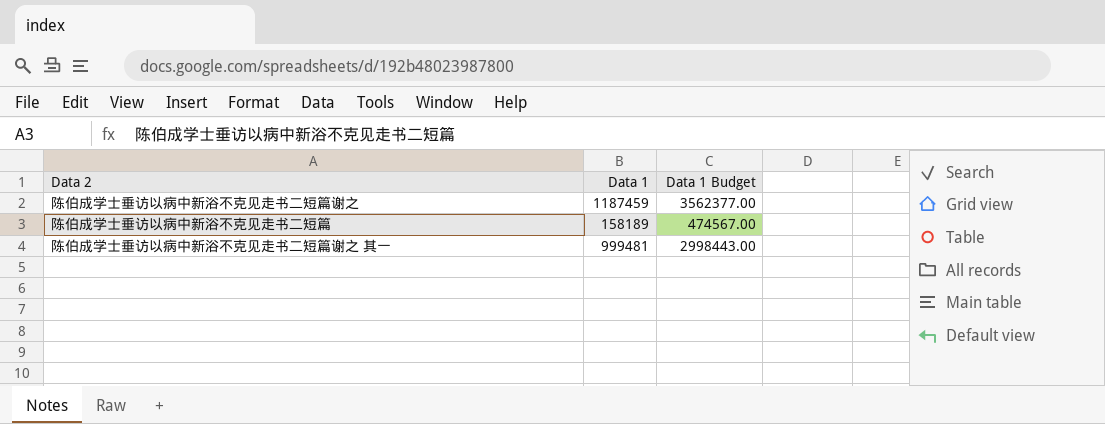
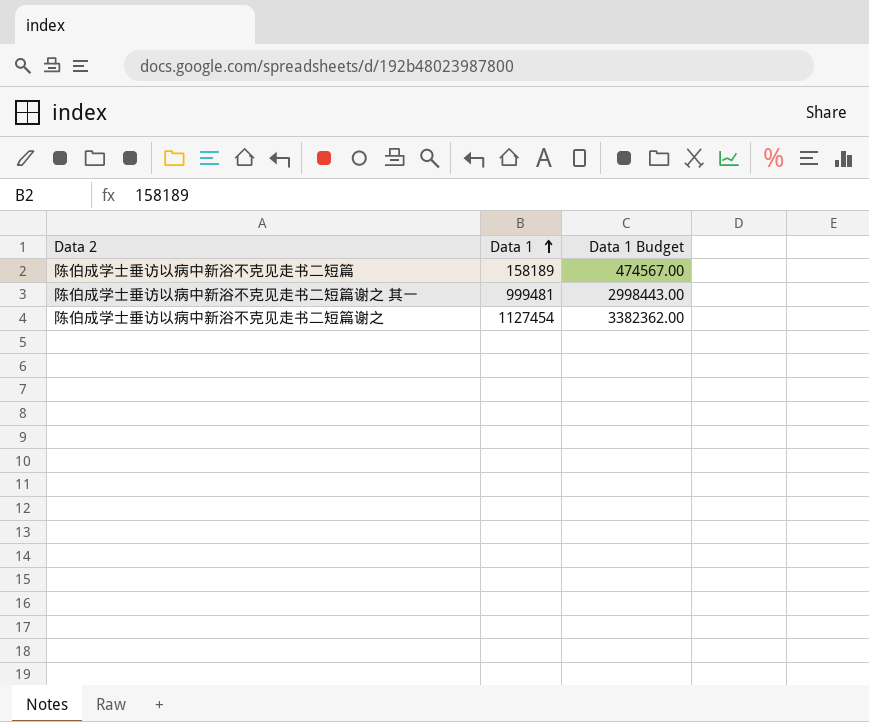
row order: none -> Data 1 ascending
陈伯成学士垂访以病中新浴不克见走书二短篇谢之 | Data 1: 1187459 -> 1127454
陈伯成学士垂访以病中新浴不克见走书二短篇谢之 | Data 1 Budget: 3562377.00 -> 3382362.00

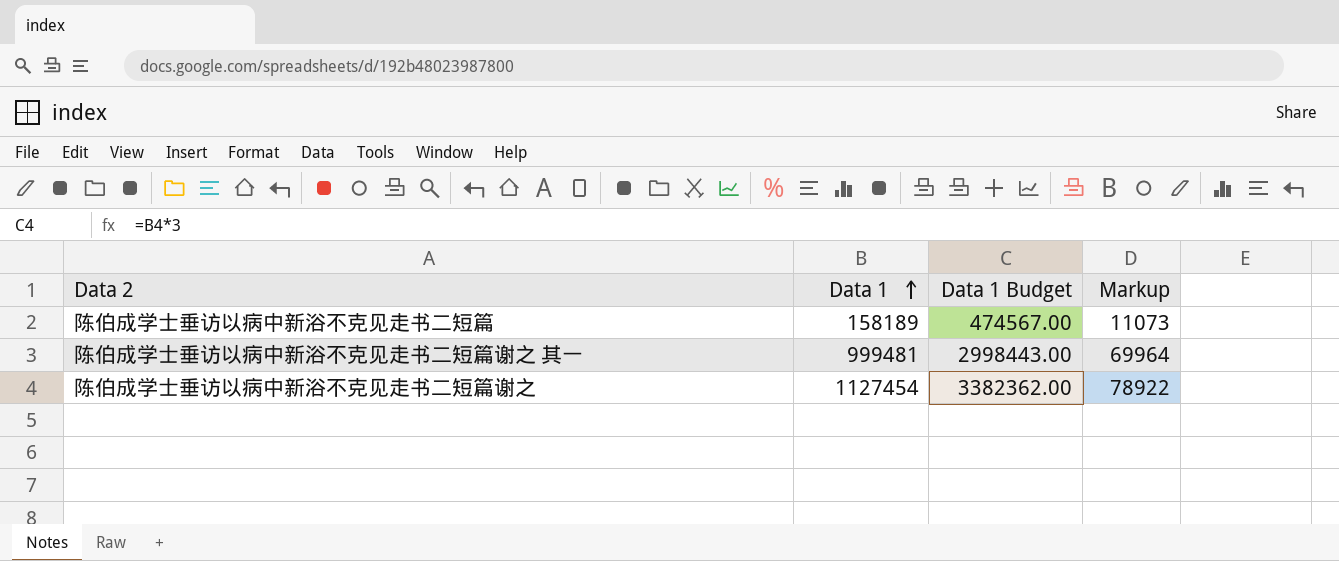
column Markup | formula: none -> [Data 1] * 0.07

